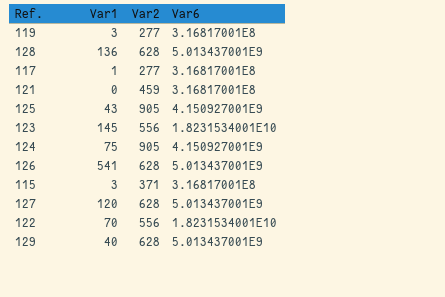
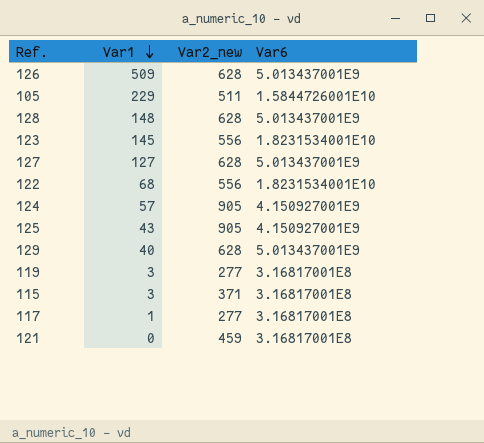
row order: none -> Var1 descending
column name: Var2 -> Var2_new
126 | Var1: 541 -> 509
row 105: none -> 229 | 511 | 1.5844726001E10
128 | Var1: 136 -> 148
127 | Var1: 120 -> 127
122 | Var1: 70 -> 68
124 | Var1: 75 -> 57

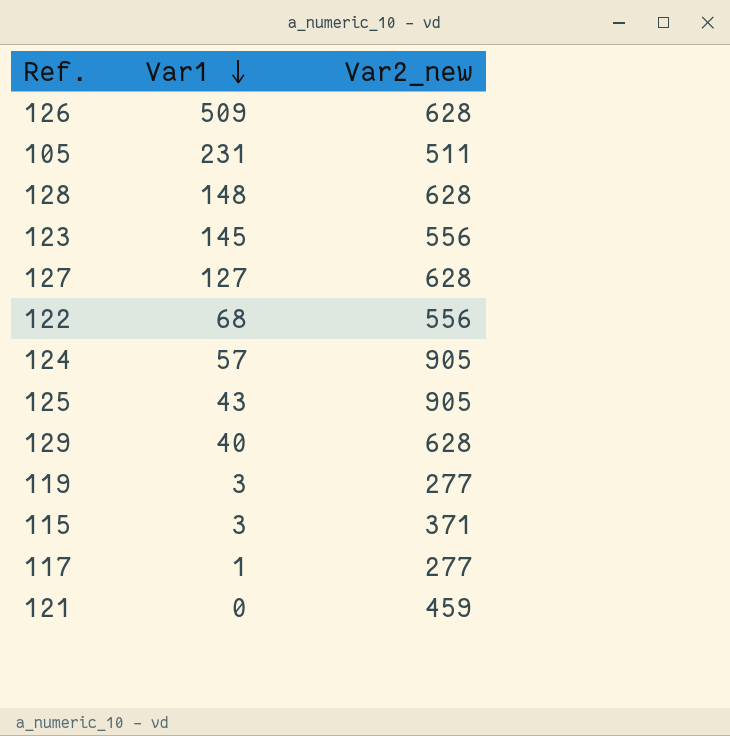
column Var6 | position: 4 -> none
105 | Var1: 229 -> 231

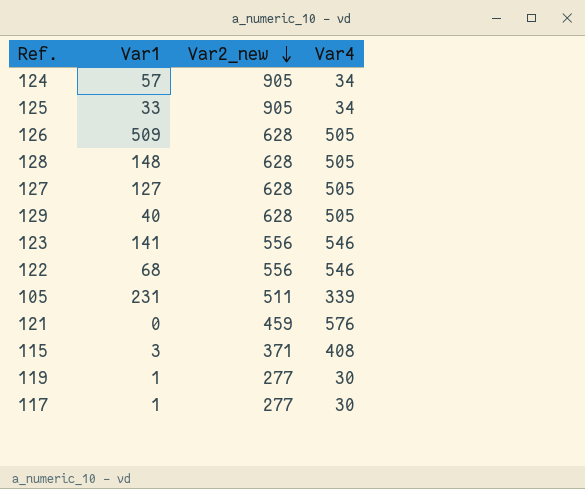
row order: Var1 descending -> Var2_new descending
column Var4 | position: none -> 4
125 | Var1: 43 -> 33
123 | Var1: 145 -> 141
119 | Var1: 3 -> 1

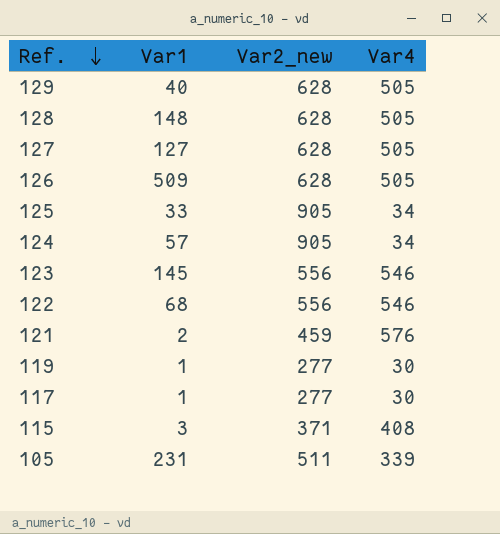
row order: Var2_new descending -> Ref. descending
123 | Var1: 141 -> 145
121 | Var1: 0 -> 2

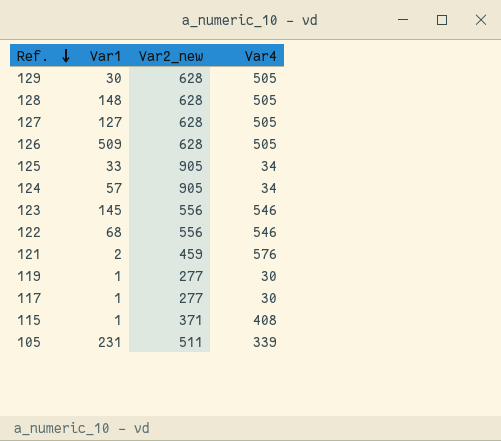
129 | Var1: 40 -> 30
115 | Var1: 3 -> 1

